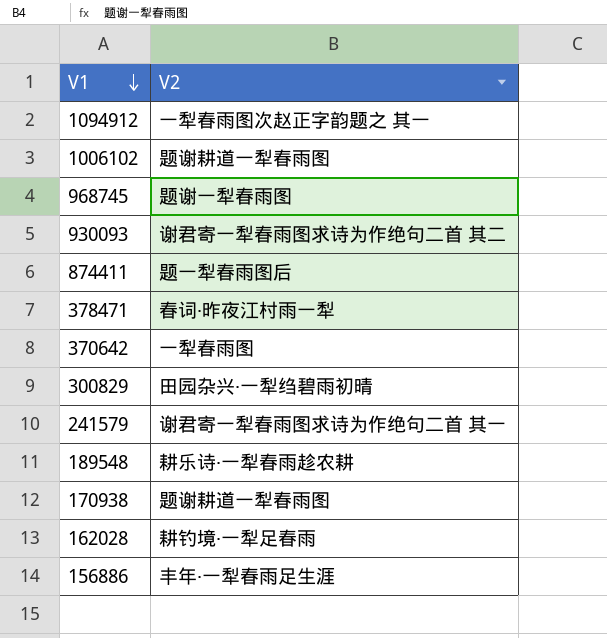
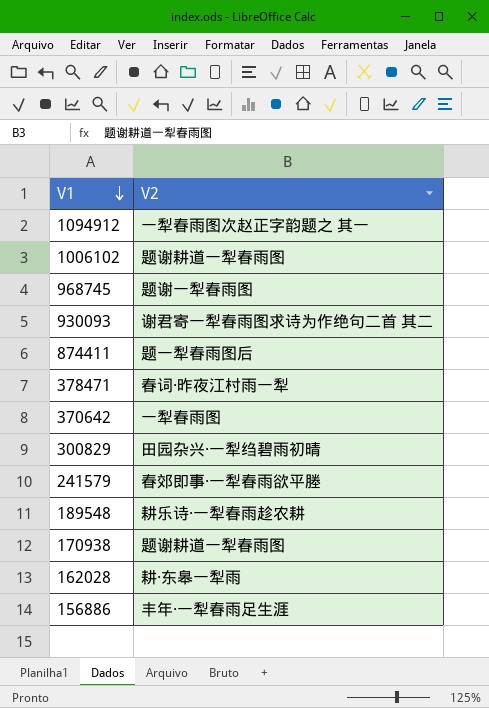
241579 | V2: 谢君寄一犁春雨图求诗为作绝句二首 其一 -> 春郊即事·一犁春雨欲平塍
162028 | V2: 耕钓境·一犁足春雨 -> 耕·东皋一犁雨

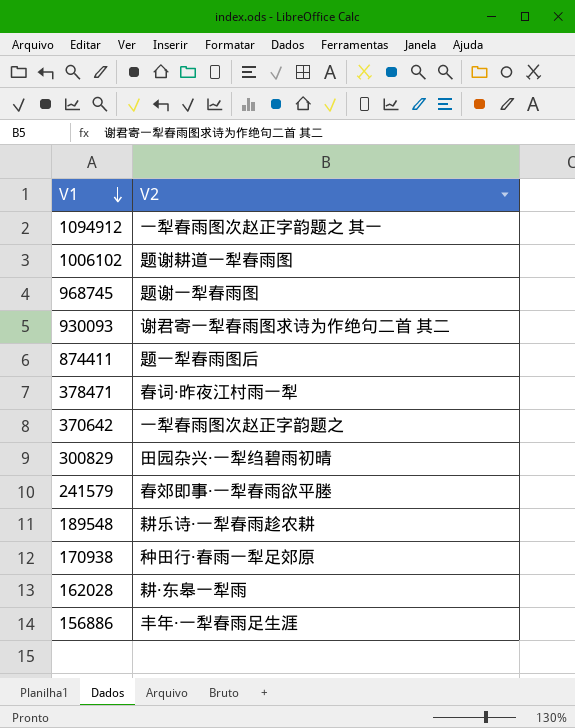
370642 | V2: 一犁春雨图 -> 一犁春雨图次赵正字韵题之
170938 | V2: 题谢耕道一犁春雨图 -> 种田行·春雨一犁足郊原

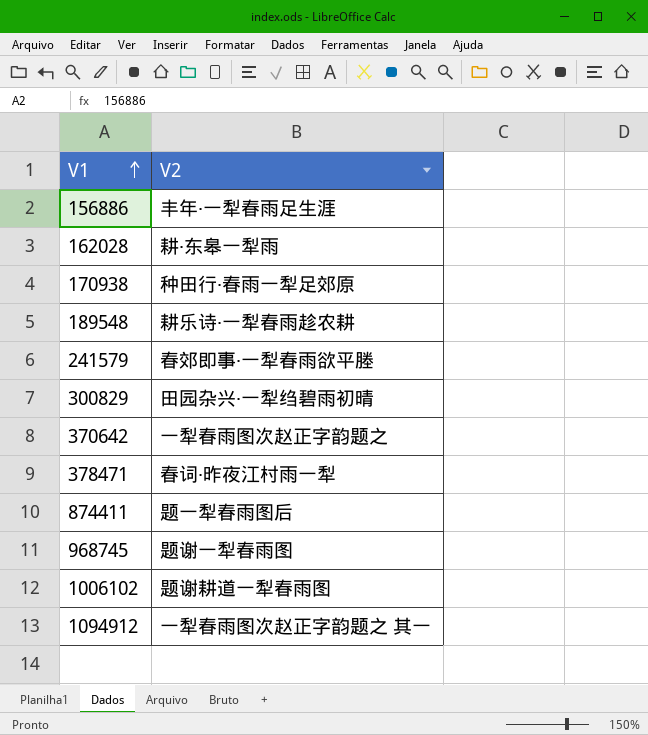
row order: V1 descending -> V1 ascending
row 930093: 谢君寄一犁春雨图求诗为作绝句二首 其二 -> none

